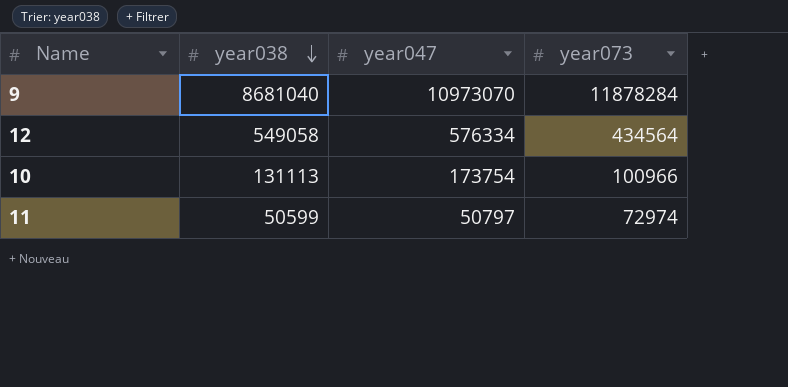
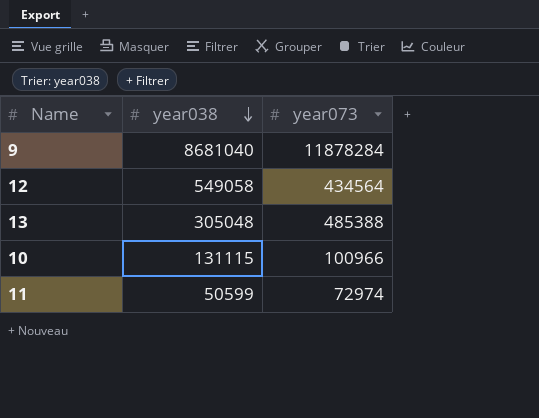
column year047 | position: 3 -> none
row 13: none -> 305048 | 485388
10 | year038: 131113 -> 131115

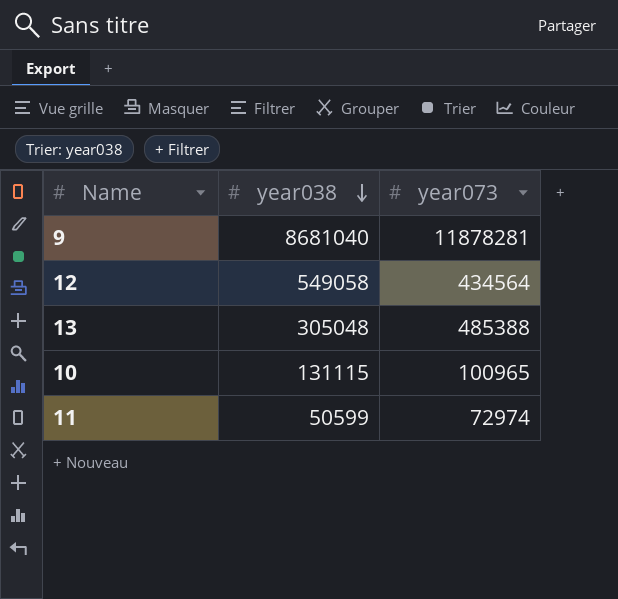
9 | year073: 11878284 -> 11878281
10 | year073: 100966 -> 100965

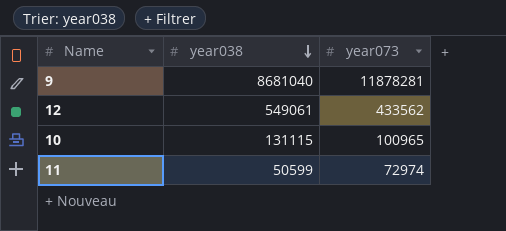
row 13: 305048 | 485388 -> none
12 | year038: 549058 -> 549061
12 | year073: 434564 -> 433562

